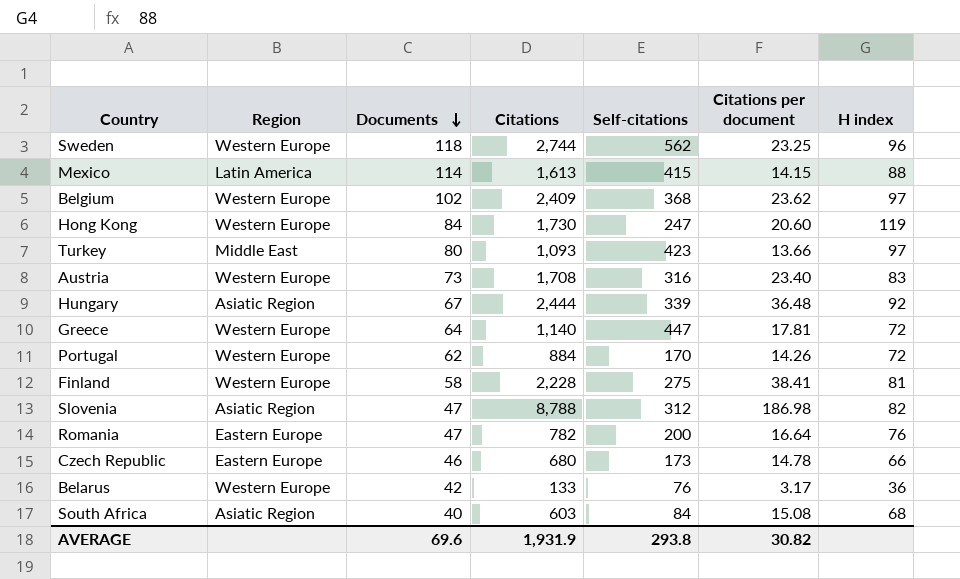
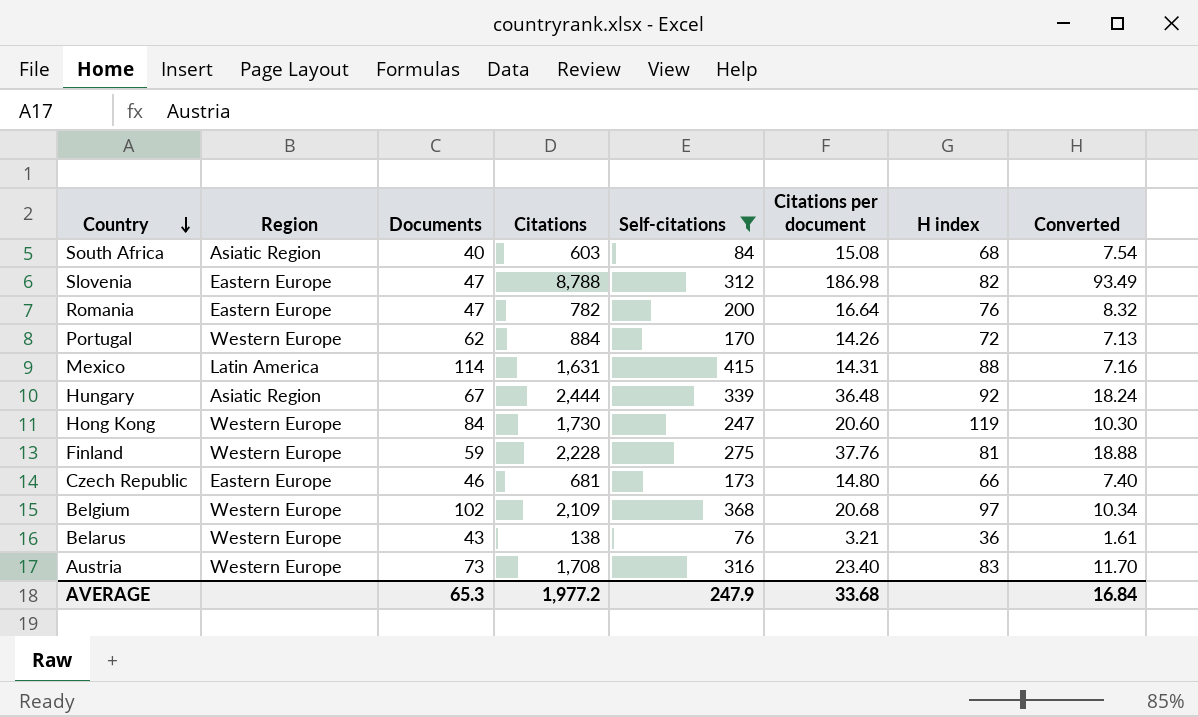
filter: none -> Self-citations <= 415
row order: Documents descending -> Country descending
column Converted | formula: none -> [Citations per document] * 0.5
Slovenia | Region: Asiatic Region -> Eastern Europe
Mexico | Citations: 1,613 -> 1,631
Mexico | Citations per document: 14.15 -> 14.31
Finland | Documents: 58 -> 59
Finland | Citations per document: 38.41 -> 37.76
Czech Republic | Citations: 680 -> 681
Czech Republic | Citations per document: 14.78 -> 14.80
Belgium | Citations: 2,409 -> 2,109
Belgium | Citations per document: 23.62 -> 20.68
Belarus | Documents: 42 -> 43
Belarus | Citations: 133 -> 138
Belarus | Citations per document: 3.17 -> 3.21
AVERAGE | Documents: 69.6 -> 65.3
AVERAGE | Citations: 1,931.9 -> 1,977.2
AVERAGE | Self-citations: 293.8 -> 247.9
AVERAGE | Citations per document: 30.82 -> 33.68

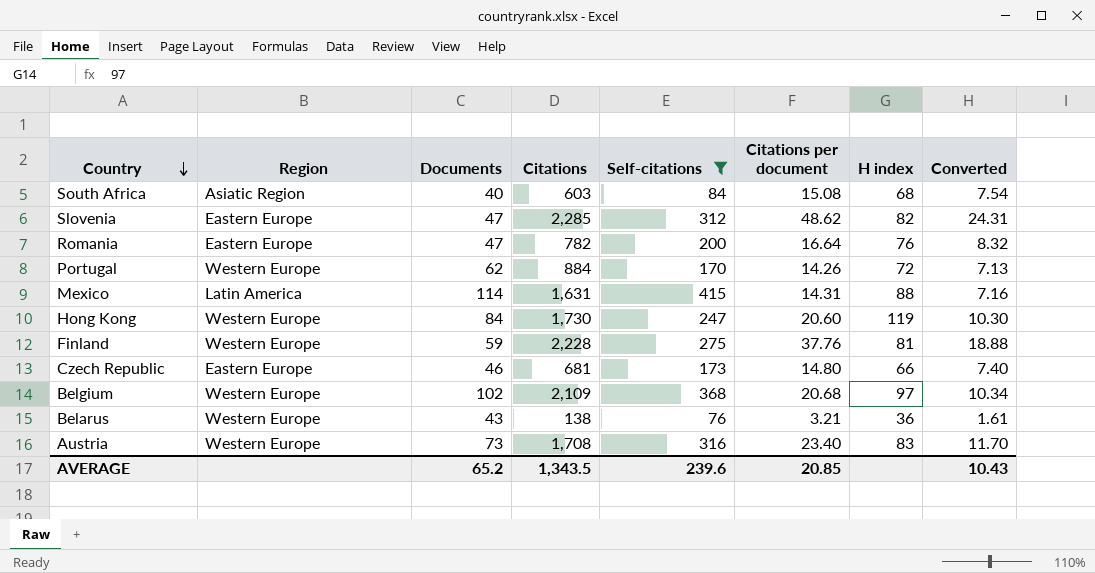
row Hungary: Asiatic Region | 67 | 2,444 | 339 | 36.48 | 92 | 18.24 -> none
Slovenia | Citations: 8,788 -> 2,285
Slovenia | Citations per document: 186.98 -> 48.62
Slovenia | Converted: 93.49 -> 24.31
AVERAGE | Documents: 65.3 -> 65.2
AVERAGE | Citations: 1,977.2 -> 1,343.5
AVERAGE | Self-citations: 247.9 -> 239.6
AVERAGE | Citations per document: 33.68 -> 20.85
AVERAGE | Converted: 16.84 -> 10.43

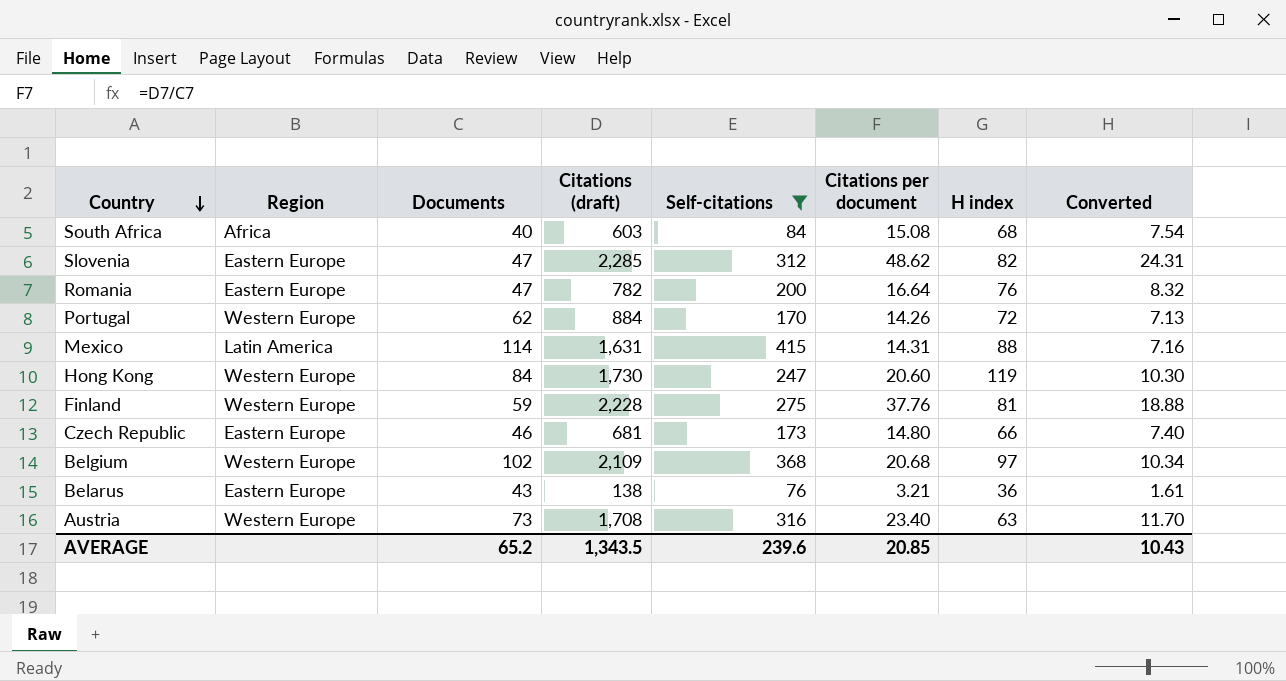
column name: Citations -> Citations (draft)
South Africa | Region: Asiatic Region -> Africa
Belarus | Region: Western Europe -> Eastern Europe
Austria | H index: 83 -> 63

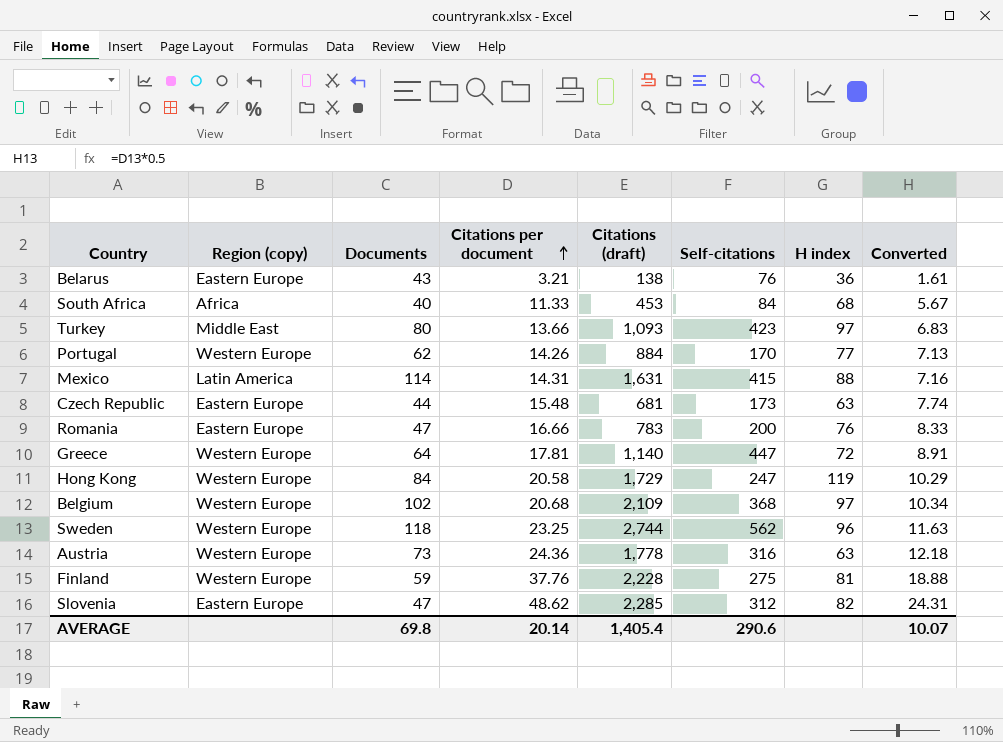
filter: Self-citations <= 415 -> none
row order: Country descending -> Citations per document ascending
column name: Region -> Region (copy)
column Citations per document | position: 6 -> 4
South Africa | Citations per document: 15.08 -> 11.33
South Africa | Citations (draft): 603 -> 453
South Africa | Converted: 7.54 -> 5.67
Portugal | H index: 72 -> 77
Czech Republic | Documents: 46 -> 44
Czech Republic | Citations per document: 14.80 -> 15.48
Czech Republic | H index: 66 -> 63
Czech Republic | Converted: 7.40 -> 7.74
Romania | Citations per document: 16.64 -> 16.66
Romania | Citations (draft): 782 -> 783
Romania | Converted: 8.32 -> 8.33
Hong Kong | Citations per document: 20.60 -> 20.58
Hong Kong | Citations (draft): 1,730 -> 1,729
Hong Kong | Converted: 10.30 -> 10.29
Austria | Citations per document: 23.40 -> 24.36
Austria | Citations (draft): 1,708 -> 1,778
Austria | Converted: 11.70 -> 12.18
AVERAGE | Documents: 65.2 -> 69.8
AVERAGE | Citations per document: 20.85 -> 20.14
AVERAGE | Citations (draft): 1,343.5 -> 1,405.4
AVERAGE | Self-citations: 239.6 -> 290.6
AVERAGE | Converted: 10.43 -> 10.07

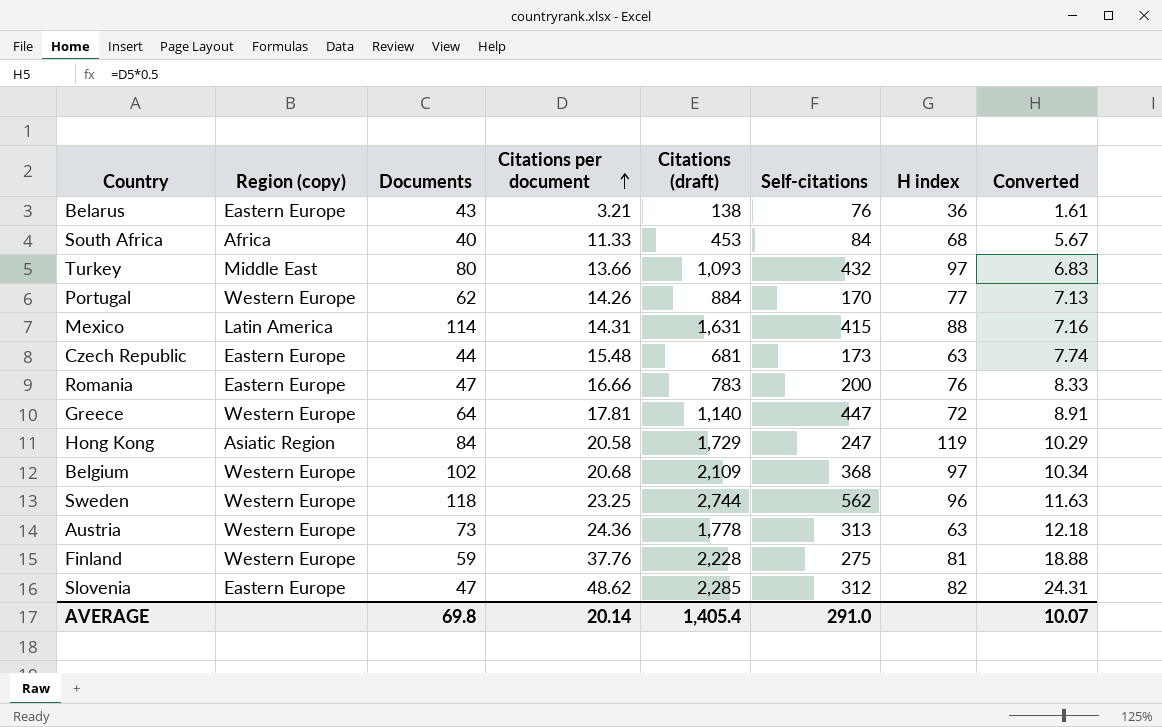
Turkey | Self-citations: 423 -> 432
Hong Kong | Region (copy): Western Europe -> Asiatic Region
Austria | Self-citations: 316 -> 313
AVERAGE | Self-citations: 290.6 -> 291.0

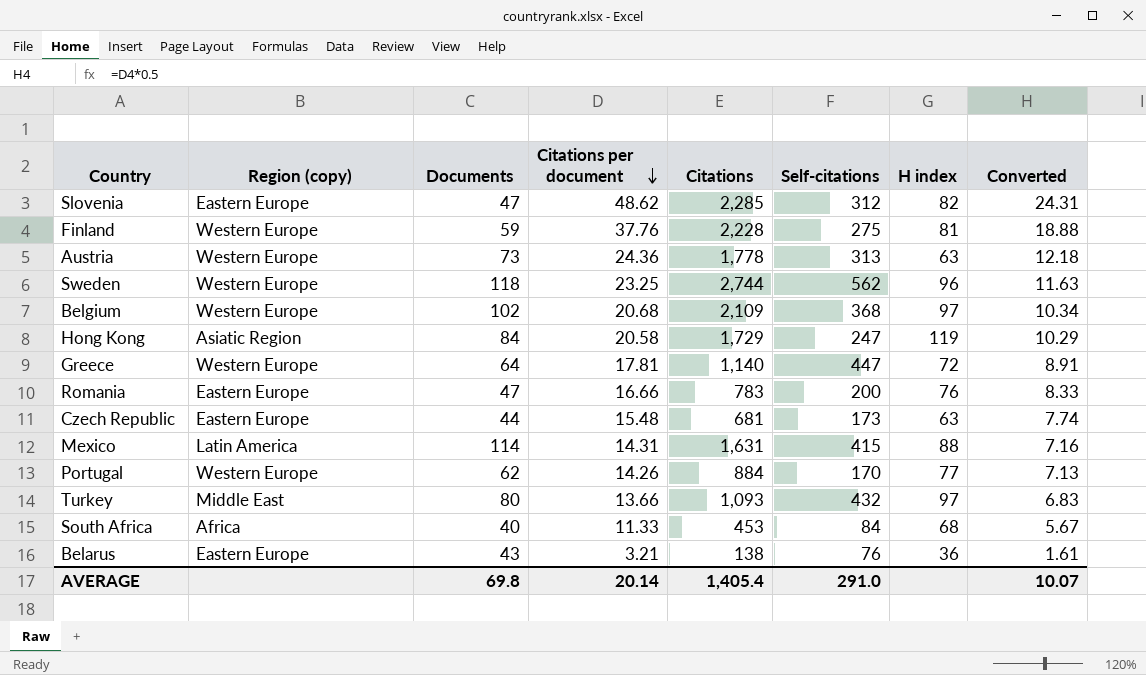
row order: Citations per document ascending -> Citations per document descending
column name: Citations (draft) -> Citations

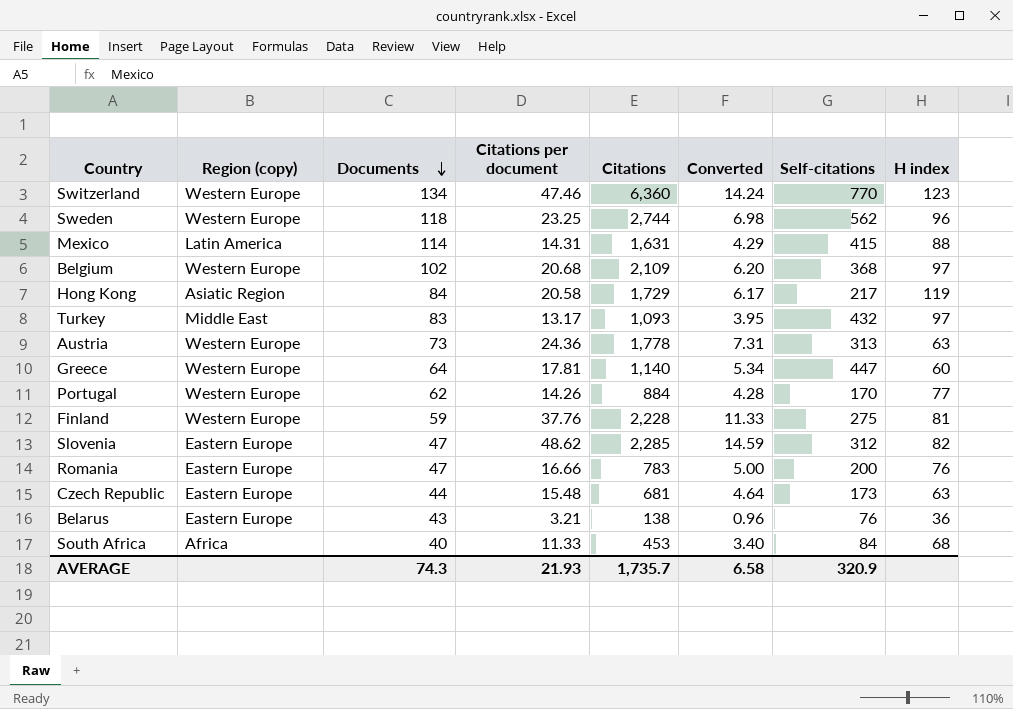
row order: Citations per document descending -> Documents descending
column Converted | formula: [Citations per document] * 0.5 -> [Citations per document] * 0.3
column Converted | position: 8 -> 6
row Switzerland: none -> Western Europe | 134 | 47.46 | 6,360 | 14.24 | 770 | 123
Hong Kong | Self-citations: 247 -> 217
Turkey | Documents: 80 -> 83
Turkey | Citations per document: 13.66 -> 13.17
Greece | H index: 72 -> 60
AVERAGE | Documents: 69.8 -> 74.3
AVERAGE | Citations per document: 20.14 -> 21.93
AVERAGE | Citations: 1,405.4 -> 1,735.7
AVERAGE | Converted: 10.07 -> 6.58
AVERAGE | Self-citations: 291.0 -> 320.9

